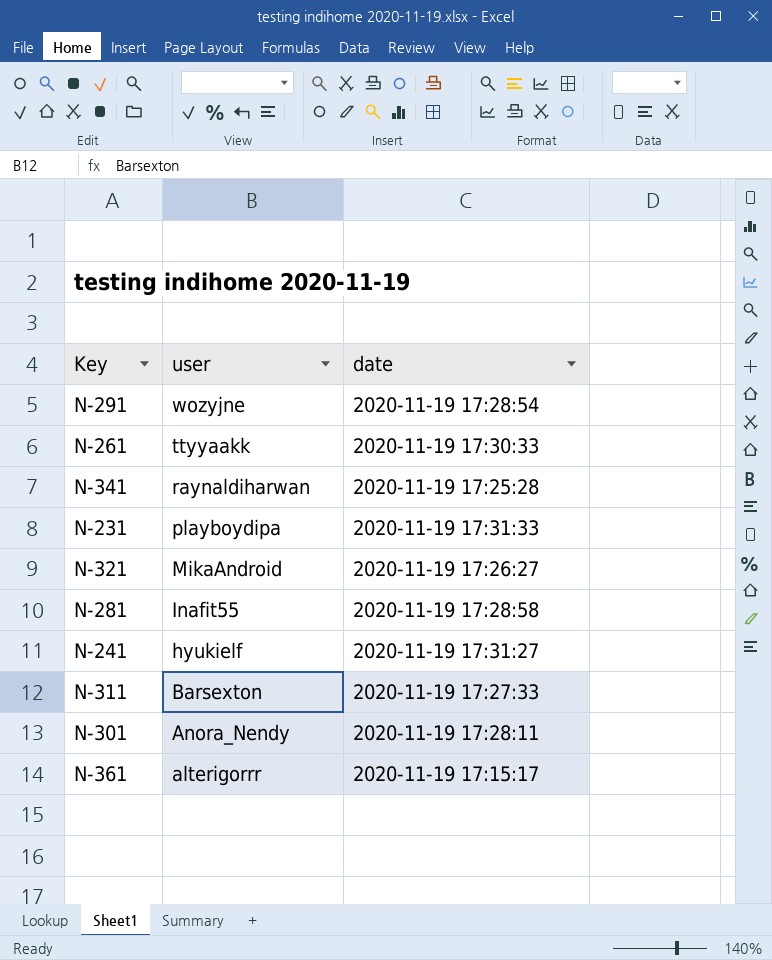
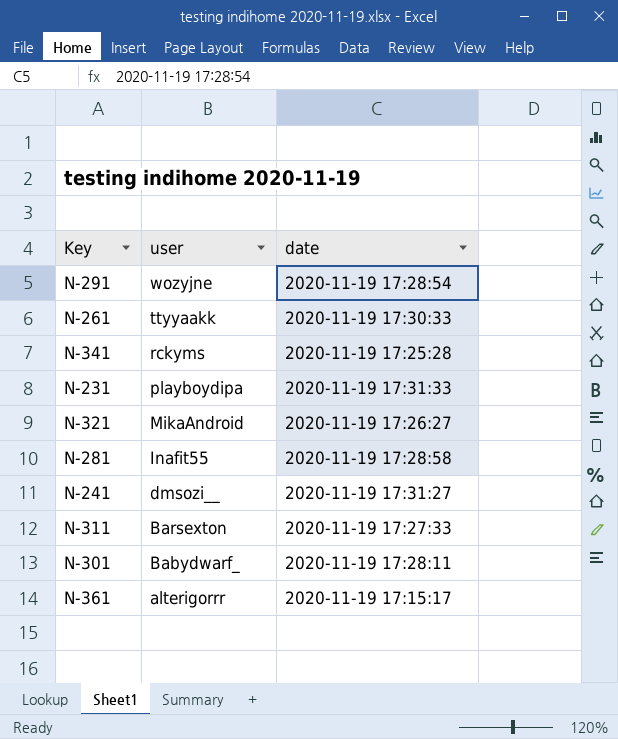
N-341 | user: raynaldiharwan -> rckyms
N-241 | user: hyukielf -> dmsozi__
N-301 | user: Anora_Nendy -> Babydwarf_

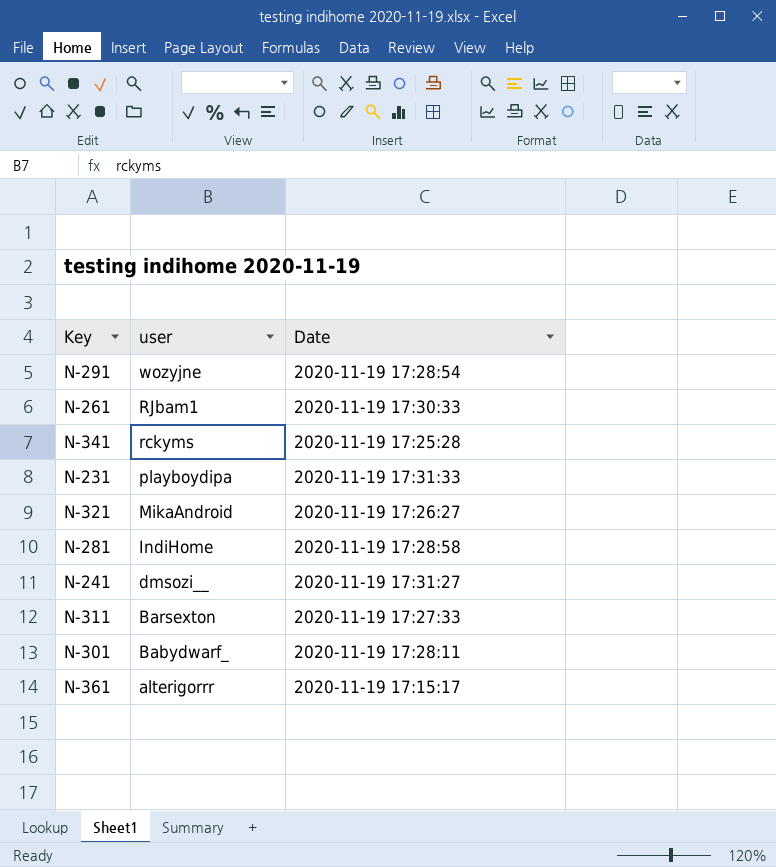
column name: date -> Date
N-261 | user: ttyyaakk -> RJbam1
N-281 | user: Inafit55 -> IndiHome

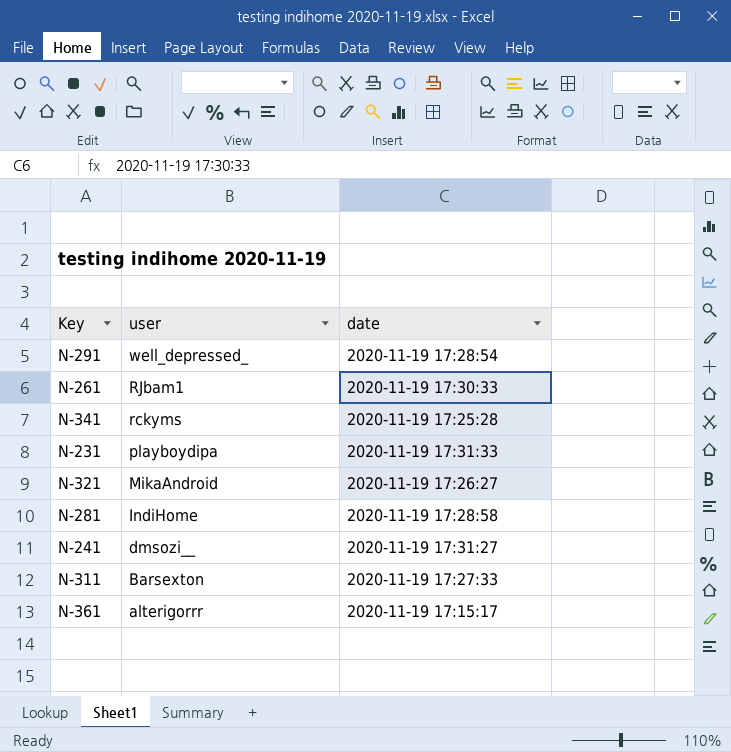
column name: Date -> date
row N-301: Babydwarf_ | 2020-11-19 17:28:11 -> none
N-291 | user: wozyjne -> well_depressed_

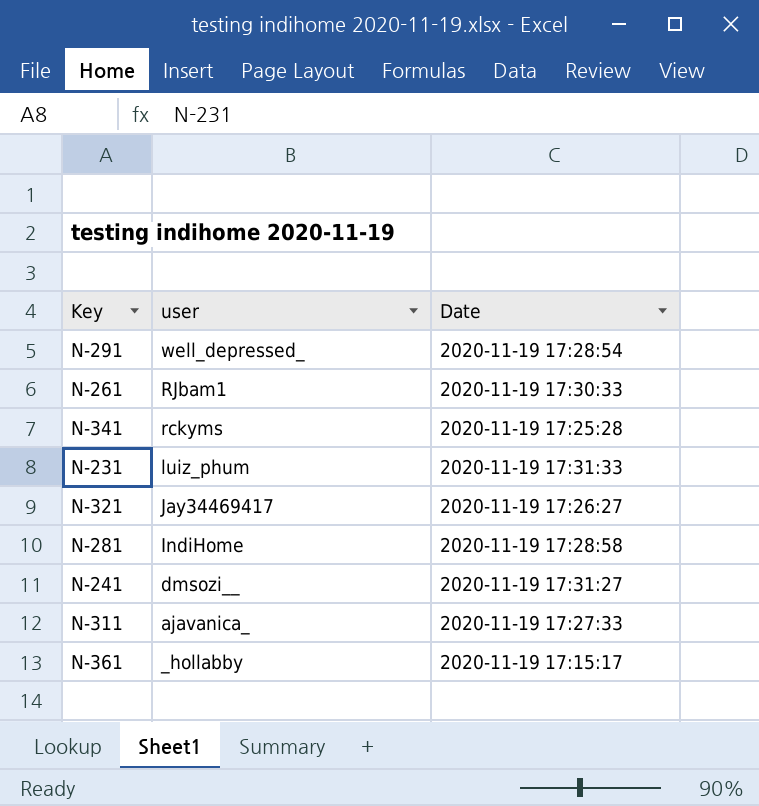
column name: date -> Date
N-231 | user: playboydipa -> luiz_phum
N-321 | user: MikaAndroid -> Jay34469417
N-311 | user: Barsexton -> ajavanica_
N-361 | user: alterigorrr -> _hollabby

